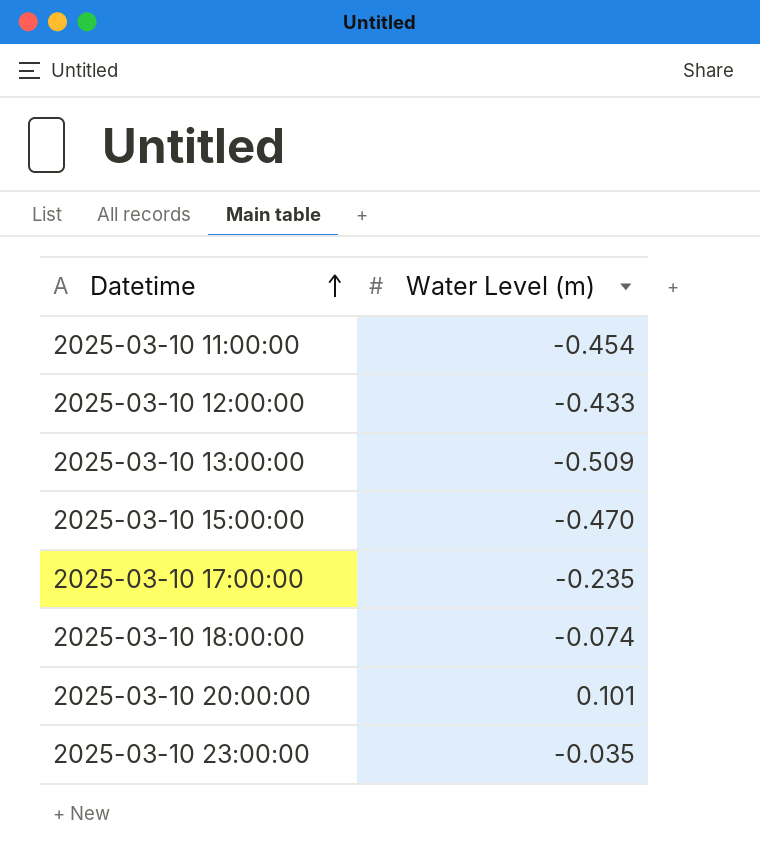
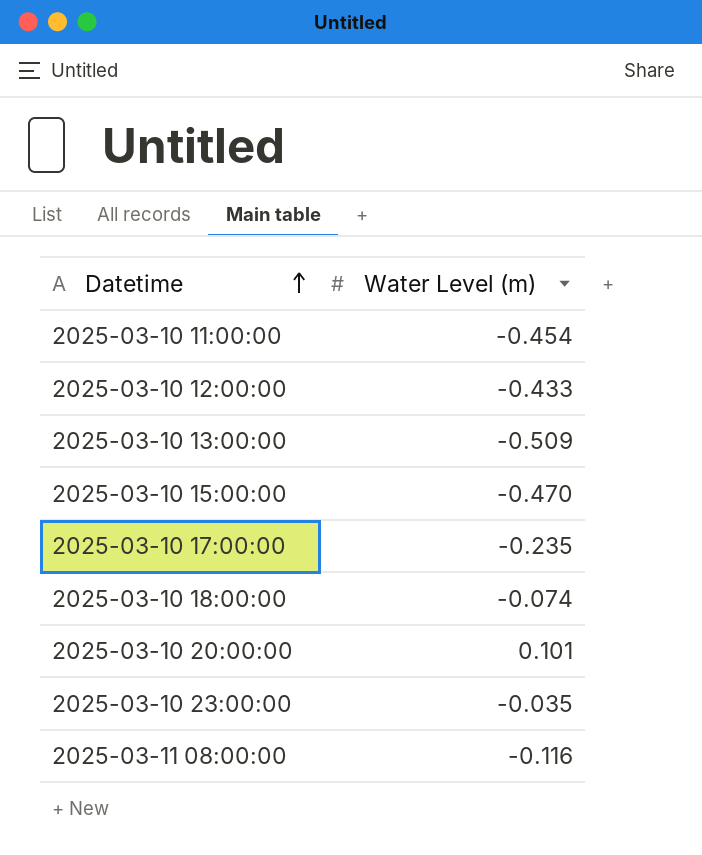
row 2025-03-11 08:00:00: none -> -0.116

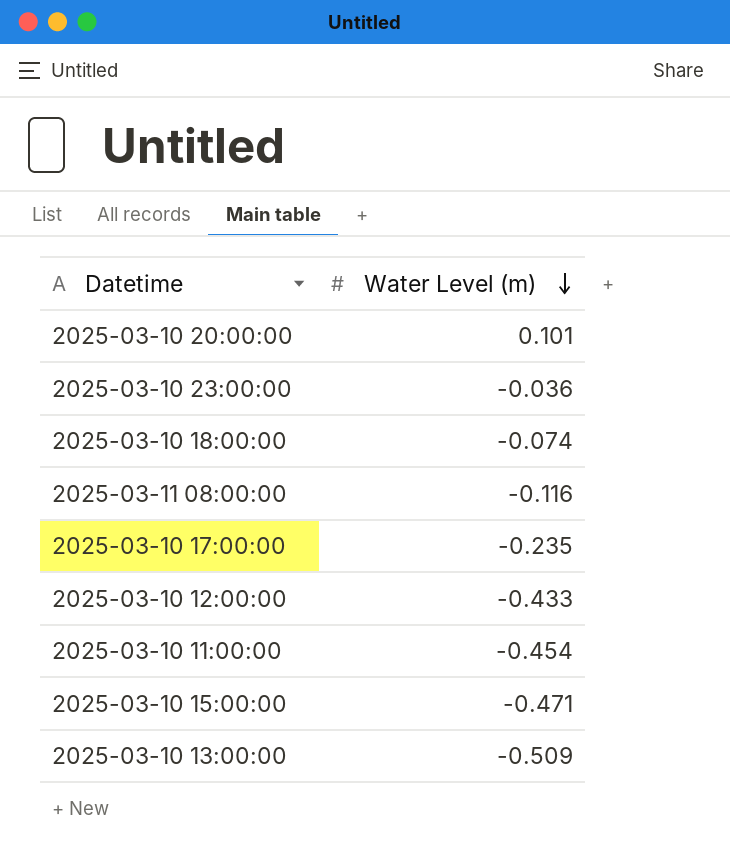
row order: Datetime ascending -> Water Level (m) descending
2025-03-10 23:00:00 | Water Level (m): -0.035 -> -0.036
2025-03-10 15:00:00 | Water Level (m): -0.470 -> -0.471

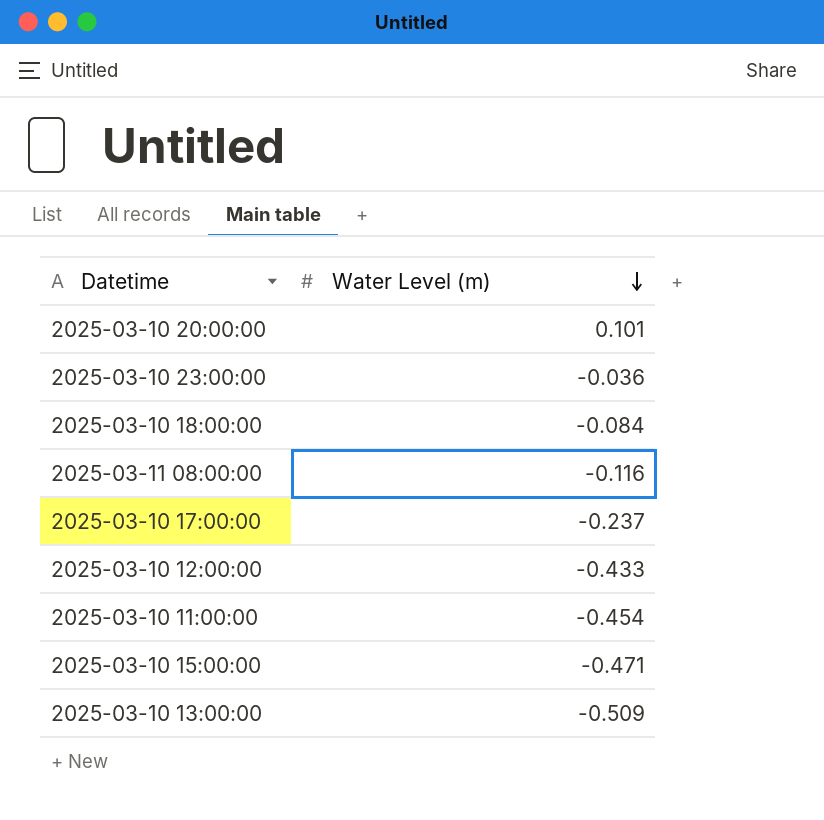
2025-03-10 18:00:00 | Water Level (m): -0.074 -> -0.084
2025-03-10 17:00:00 | Water Level (m): -0.235 -> -0.237

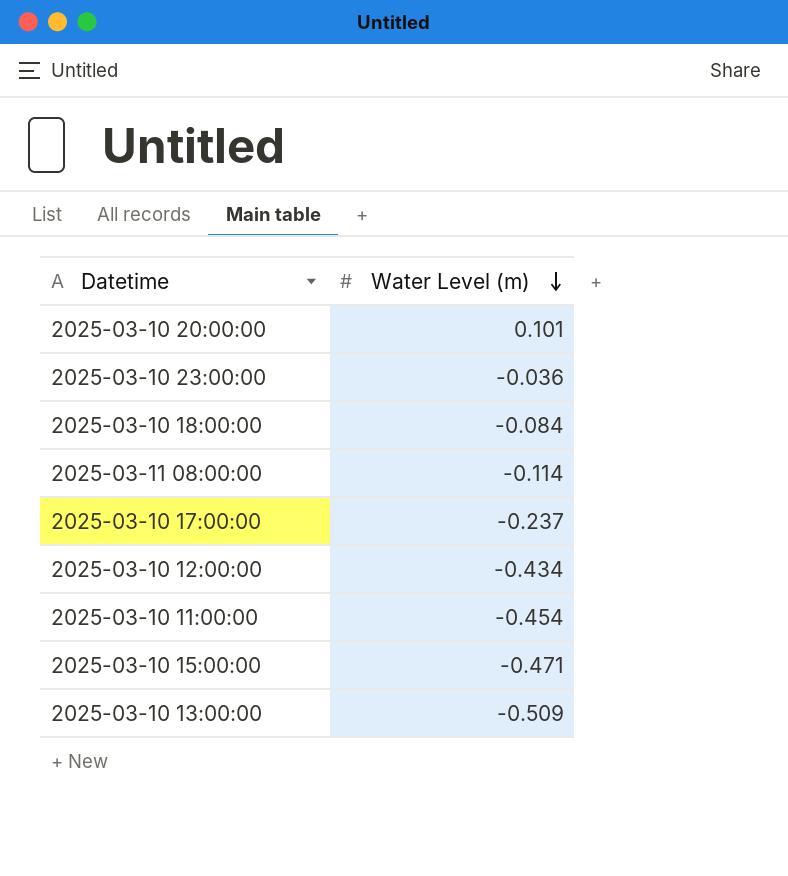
2025-03-11 08:00:00 | Water Level (m): -0.116 -> -0.114
2025-03-10 12:00:00 | Water Level (m): -0.433 -> -0.434

